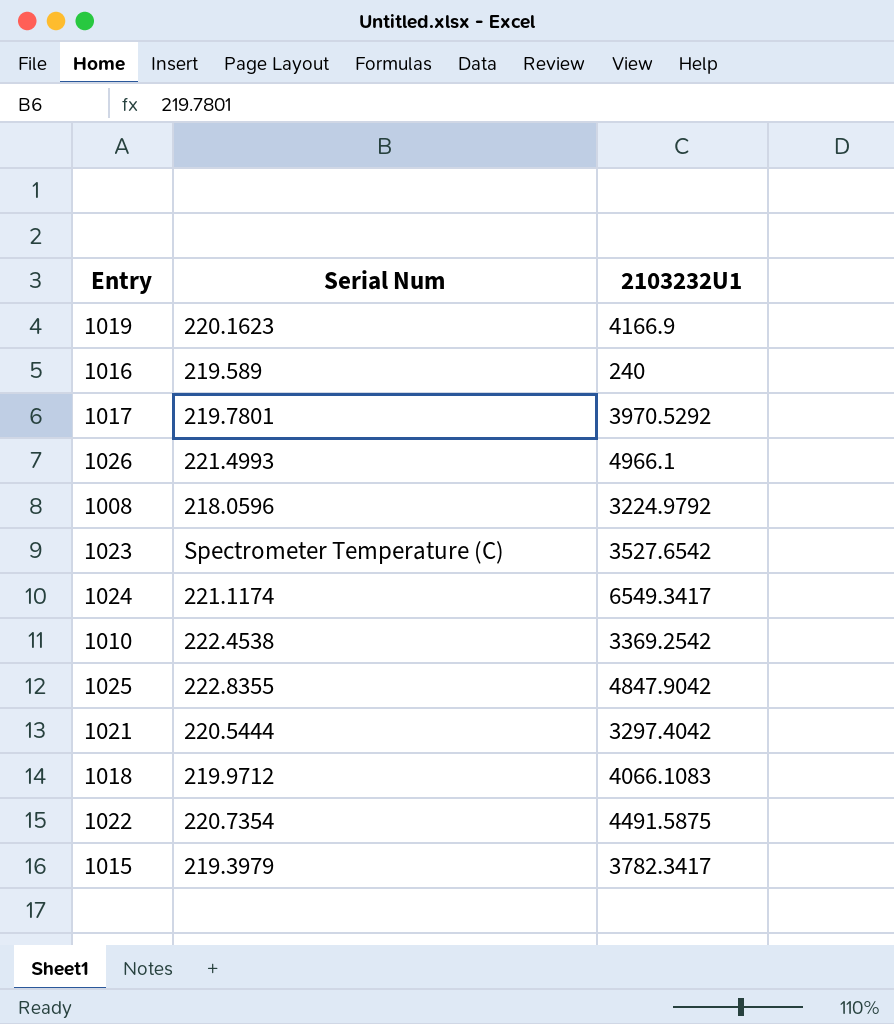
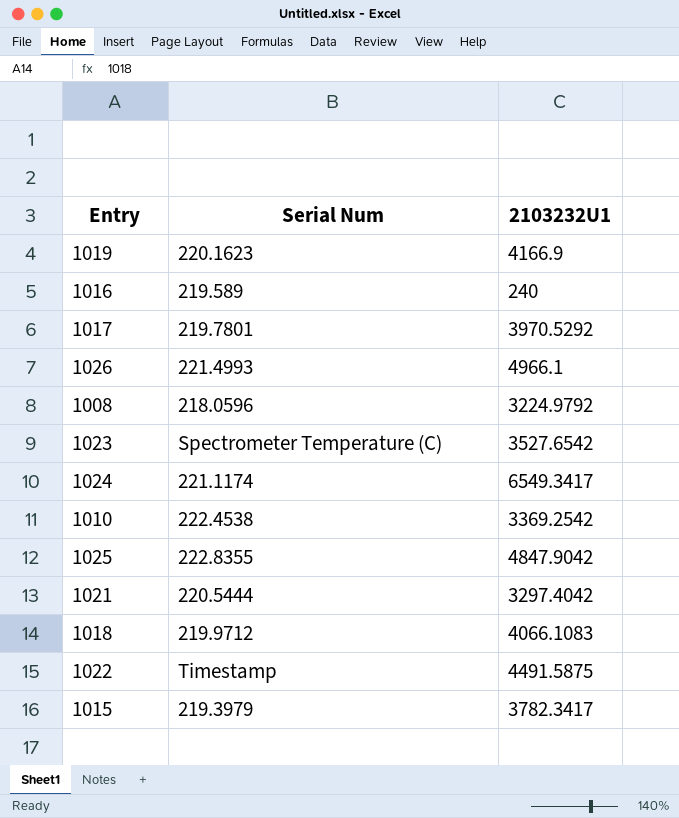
1022 | Serial Num: 220.7354 -> Timestamp

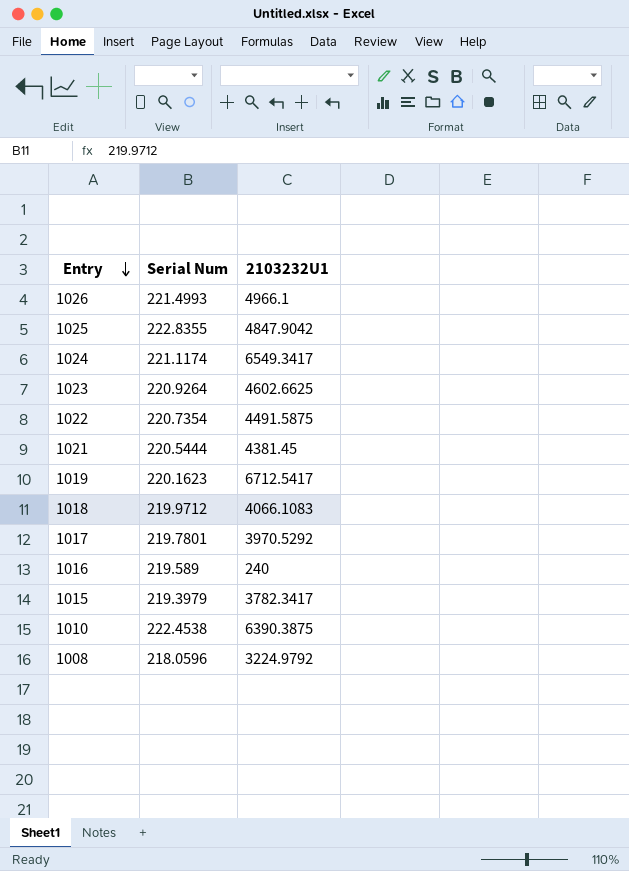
row order: none -> Entry descending
1023 | Serial Num: Spectrometer Temperature (C) -> 220.9264
1023 | 2103232U1: 3527.6542 -> 4602.6625
1022 | Serial Num: Timestamp -> 220.7354
1021 | 2103232U1: 3297.4042 -> 4381.45
1019 | 2103232U1: 4166.9 -> 6712.5417
1010 | 2103232U1: 3369.2542 -> 6390.3875

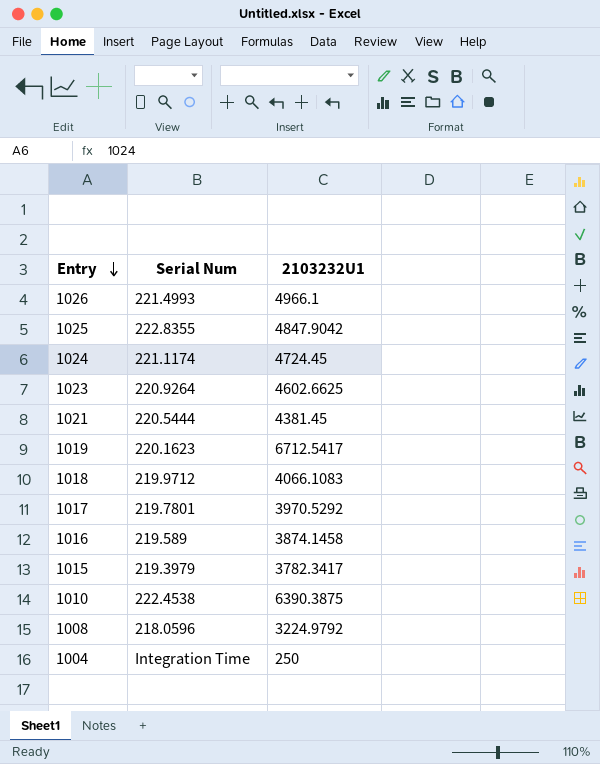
row 1022: 220.7354 | 4491.5875 -> none
1024 | 2103232U1: 6549.3417 -> 4724.45
1016 | 2103232U1: 240 -> 3874.1458
row 1004: none -> Integration Time | 250

